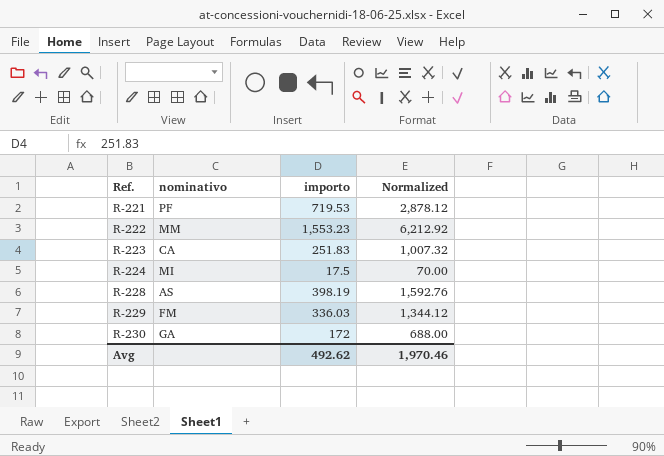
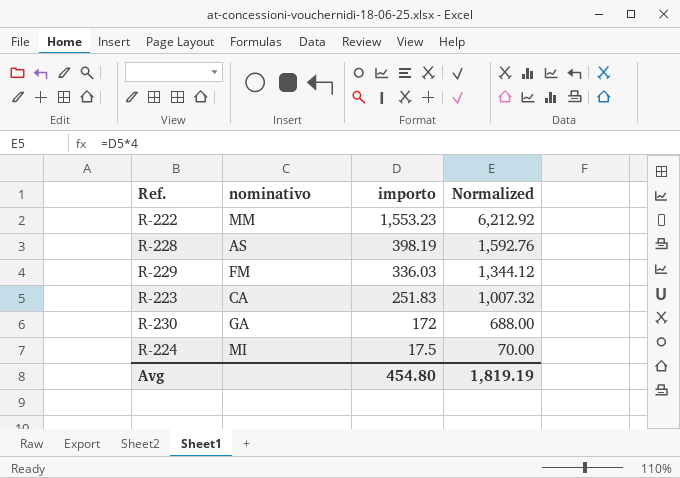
row order: Ref. ascending -> importo descending
row R-221: PF | 719.53 | 2,878.12 -> none
Avg | importo: 492.62 -> 454.80
Avg | Normalized: 1,970.46 -> 1,819.19

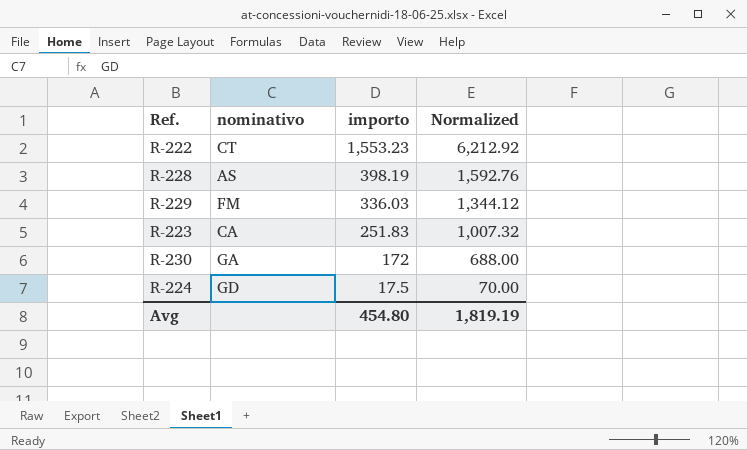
R-222 | nominativo: MM -> CT
R-224 | nominativo: MI -> GD

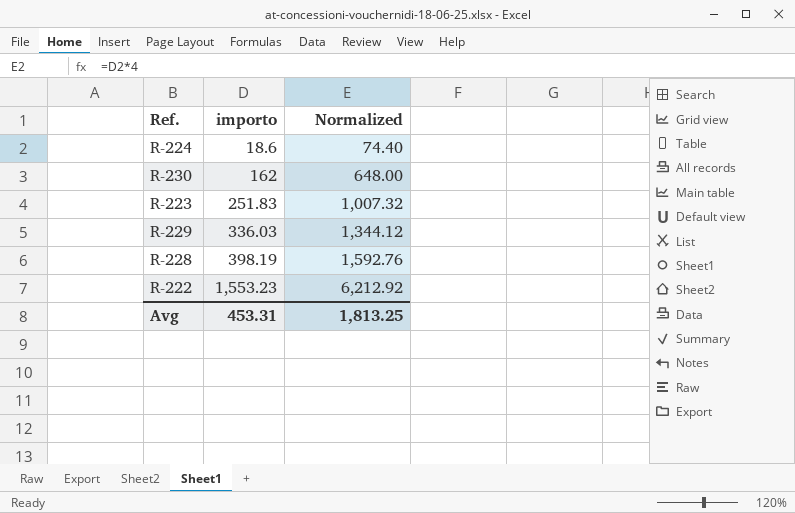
row order: importo descending -> importo ascending
column nominativo | position: 2 -> none
R-224 | importo: 17.5 -> 18.6
R-224 | Normalized: 70.00 -> 74.40
R-230 | importo: 172 -> 162
R-230 | Normalized: 688.00 -> 648.00
Avg | importo: 454.80 -> 453.31
Avg | Normalized: 1,819.19 -> 1,813.25

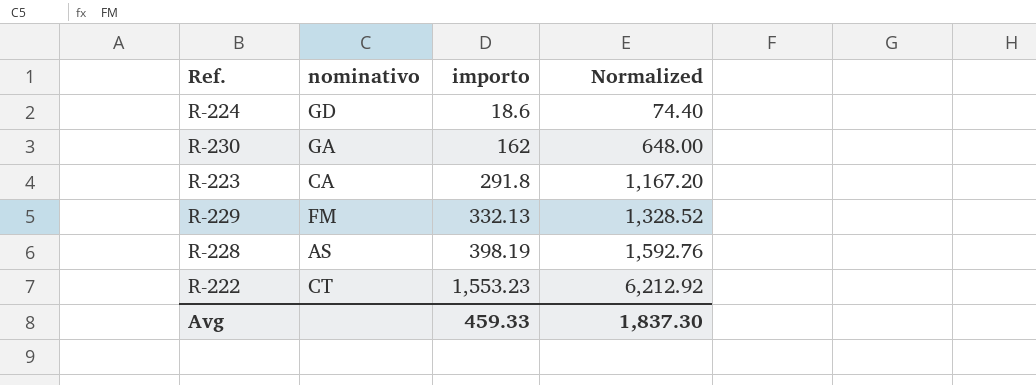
column nominativo | position: none -> 2
R-223 | importo: 251.83 -> 291.8
R-223 | Normalized: 1,007.32 -> 1,167.20
R-229 | importo: 336.03 -> 332.13
R-229 | Normalized: 1,344.12 -> 1,328.52
Avg | importo: 453.31 -> 459.33
Avg | Normalized: 1,813.25 -> 1,837.30

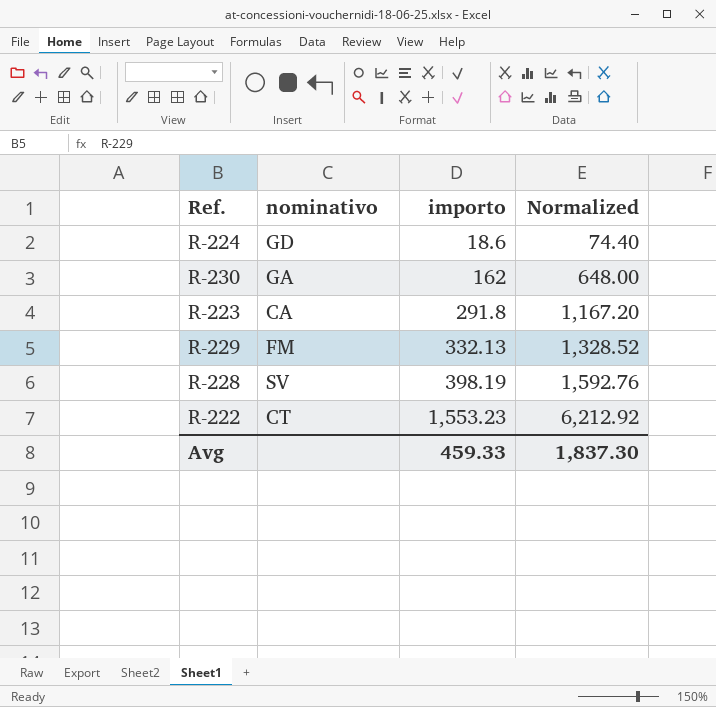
R-228 | nominativo: AS -> SV

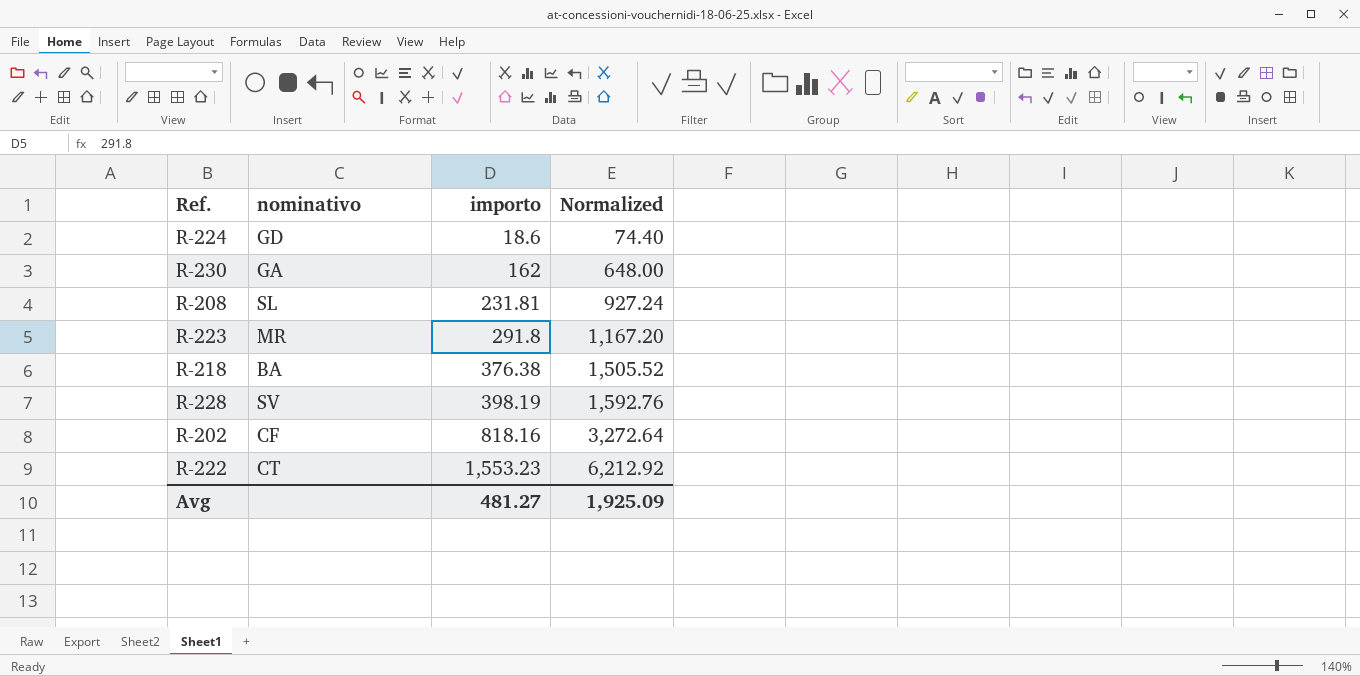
row R-229: FM | 332.13 | 1,328.52 -> none
row R-208: none -> SL | 231.81 | 927.24
R-223 | nominativo: CA -> MR
row R-218: none -> BA | 376.38 | 1,505.52
row R-202: none -> CF | 818.16 | 3,272.64
Avg | importo: 459.33 -> 481.27
Avg | Normalized: 1,837.30 -> 1,925.09

